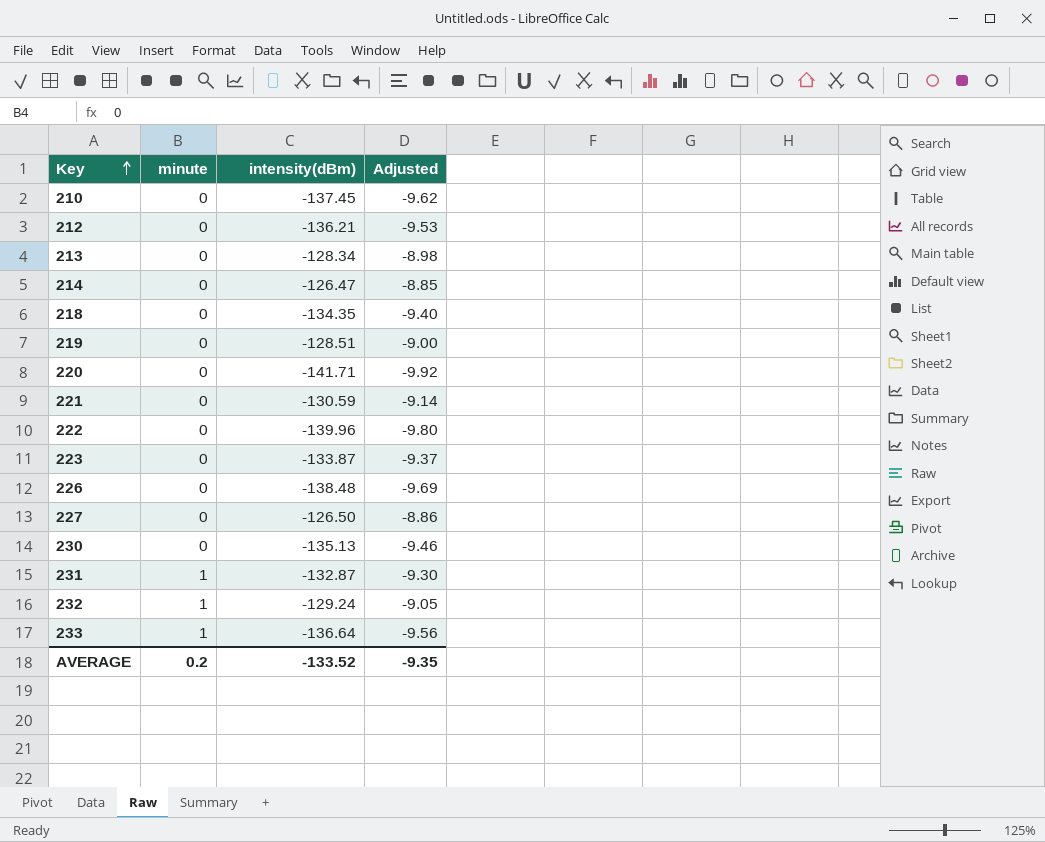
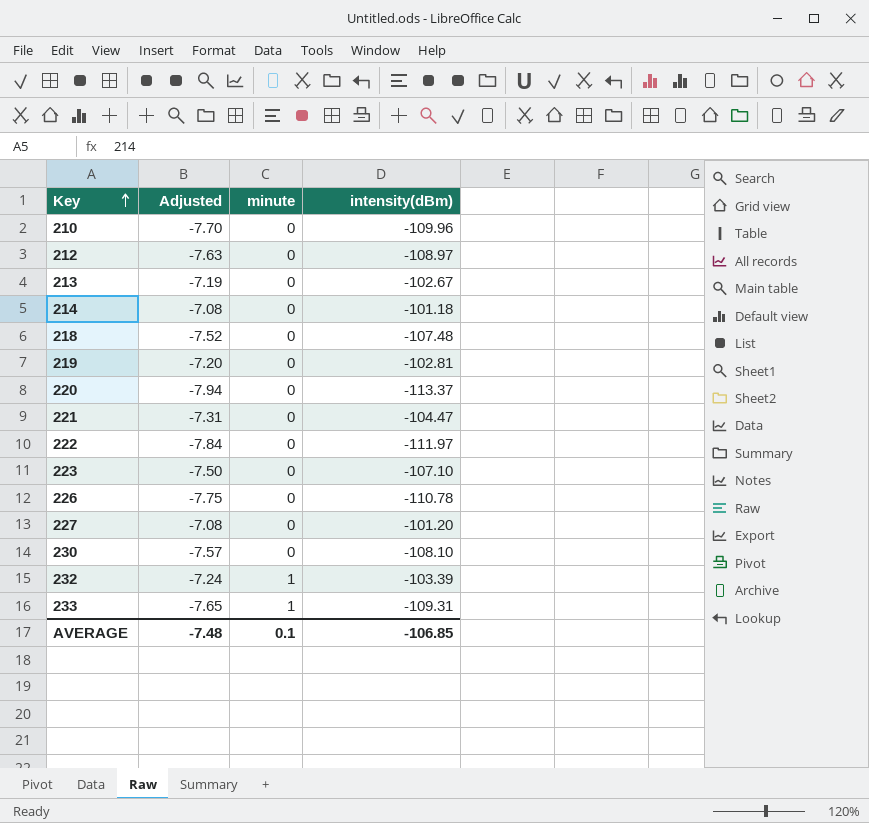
column Adjusted | position: 4 -> 2
row 231: 1 | -132.87 | -9.30 -> none
210 | Adjusted: -9.62 -> -7.70
210 | intensity(dBm): -137.45 -> -109.96
212 | Adjusted: -9.53 -> -7.63
212 | intensity(dBm): -136.21 -> -108.97
213 | Adjusted: -8.98 -> -7.19
213 | intensity(dBm): -128.34 -> -102.67
214 | Adjusted: -8.85 -> -7.08
214 | intensity(dBm): -126.47 -> -101.18
218 | Adjusted: -9.40 -> -7.52
218 | intensity(dBm): -134.35 -> -107.48
219 | Adjusted: -9.00 -> -7.20
219 | intensity(dBm): -128.51 -> -102.81
220 | Adjusted: -9.92 -> -7.94
220 | intensity(dBm): -141.71 -> -113.37
221 | Adjusted: -9.14 -> -7.31
221 | intensity(dBm): -130.59 -> -104.47
222 | Adjusted: -9.80 -> -7.84
222 | intensity(dBm): -139.96 -> -111.97
223 | Adjusted: -9.37 -> -7.50
223 | intensity(dBm): -133.87 -> -107.10
226 | Adjusted: -9.69 -> -7.75
226 | intensity(dBm): -138.48 -> -110.78
227 | Adjusted: -8.86 -> -7.08
227 | intensity(dBm): -126.50 -> -101.20
230 | Adjusted: -9.46 -> -7.57
230 | intensity(dBm): -135.13 -> -108.10
232 | Adjusted: -9.05 -> -7.24
232 | intensity(dBm): -129.24 -> -103.39
233 | Adjusted: -9.56 -> -7.65
233 | intensity(dBm): -136.64 -> -109.31
AVERAGE | Adjusted: -9.35 -> -7.48
AVERAGE | minute: 0.2 -> 0.1
AVERAGE | intensity(dBm): -133.52 -> -106.85

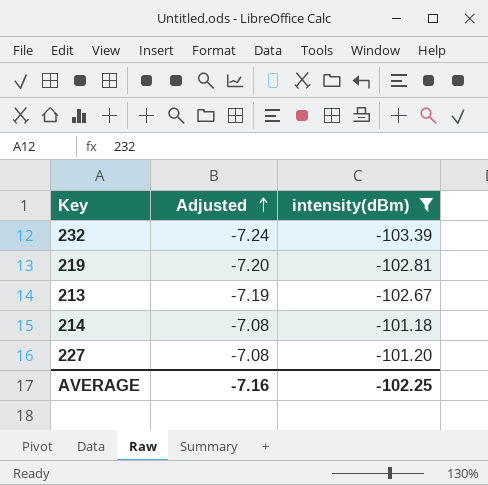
filter: none -> intensity(dBm) >= -103.39
row order: Key ascending -> Adjusted ascending
column minute | position: 3 -> none
AVERAGE | Adjusted: -7.48 -> -7.16
AVERAGE | intensity(dBm): -106.85 -> -102.25

